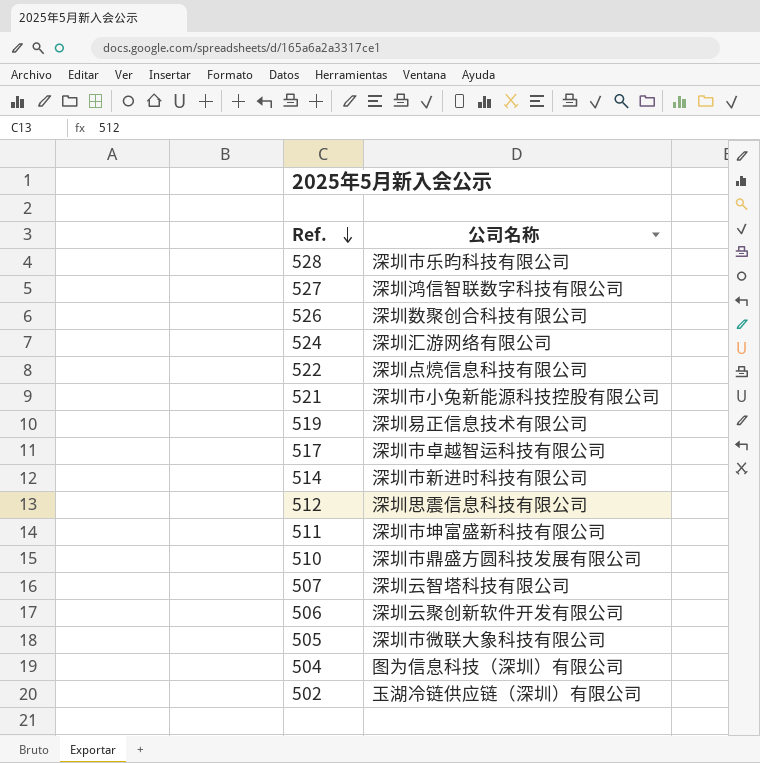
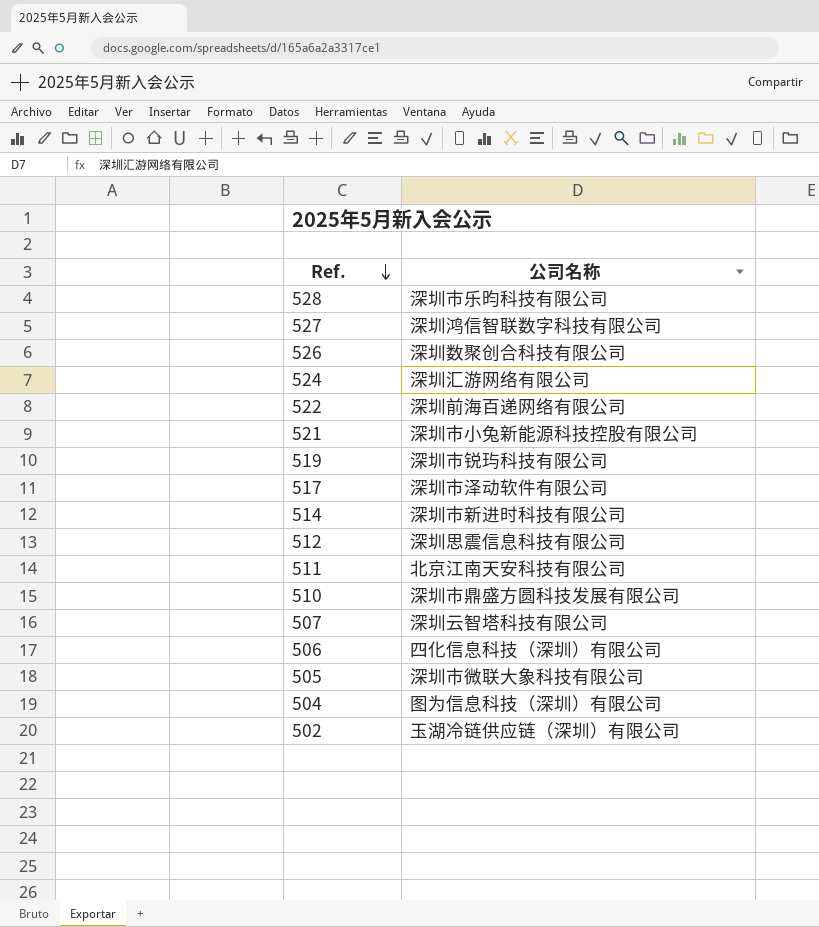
522 | 公司名称: 深圳点煷信息科技有限公司 -> 深圳前海百递网络有限公司
519 | 公司名称: 深圳易正信息技术有限公司 -> 深圳市锐玙科技有限公司
517 | 公司名称: 深圳市卓越智运科技有限公司 -> 深圳市泽动软件有限公司
511 | 公司名称: 深圳市坤富盛新科技有限公司 -> 北京江南天安科技有限公司
506 | 公司名称: 深圳云聚创新软件开发有限公司 -> 四化信息科技（深圳）有限公司

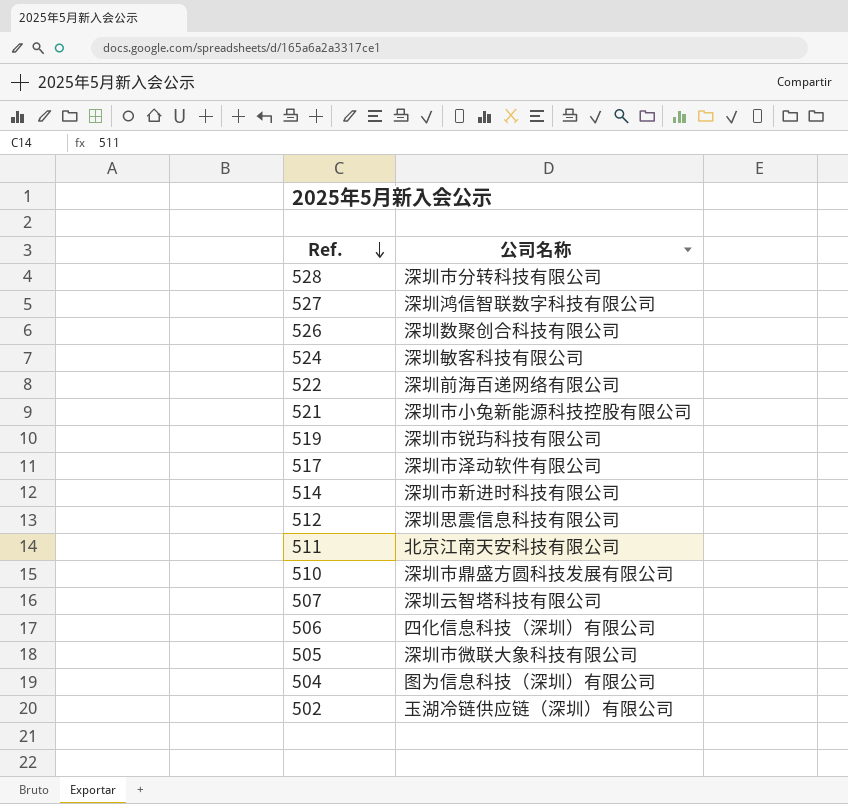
528 | 公司名称: 深圳市乐昀科技有限公司 -> 深圳市分转科技有限公司
524 | 公司名称: 深圳汇游网络有限公司 -> 深圳敏客科技有限公司

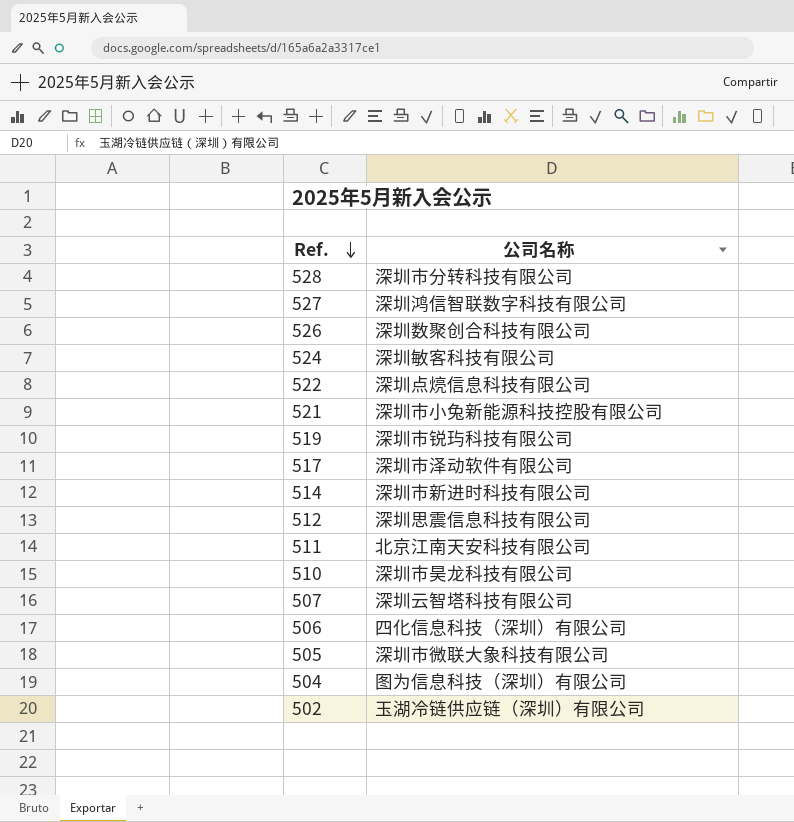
522 | 公司名称: 深圳前海百递网络有限公司 -> 深圳点煷信息科技有限公司
510 | 公司名称: 深圳市鼎盛方圆科技发展有限公司 -> 深圳市昊龙科技有限公司

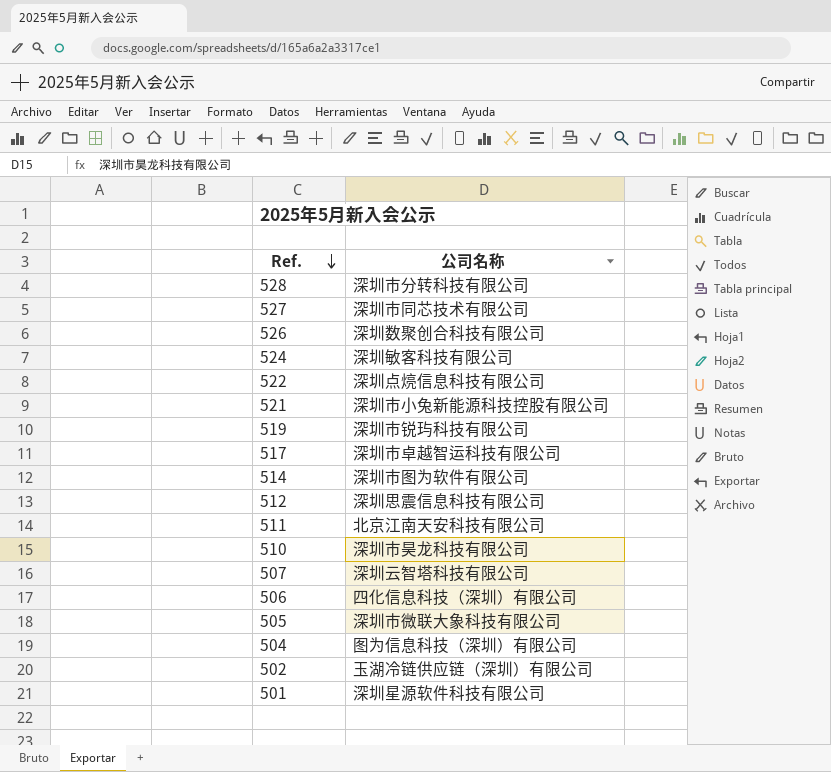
527 | 公司名称: 深圳鸿信智联数字科技有限公司 -> 深圳市同芯技术有限公司
517 | 公司名称: 深圳市泽动软件有限公司 -> 深圳市卓越智运科技有限公司
514 | 公司名称: 深圳市新进时科技有限公司 -> 深圳市图为软件有限公司
row 501: none -> 深圳星源软件科技有限公司

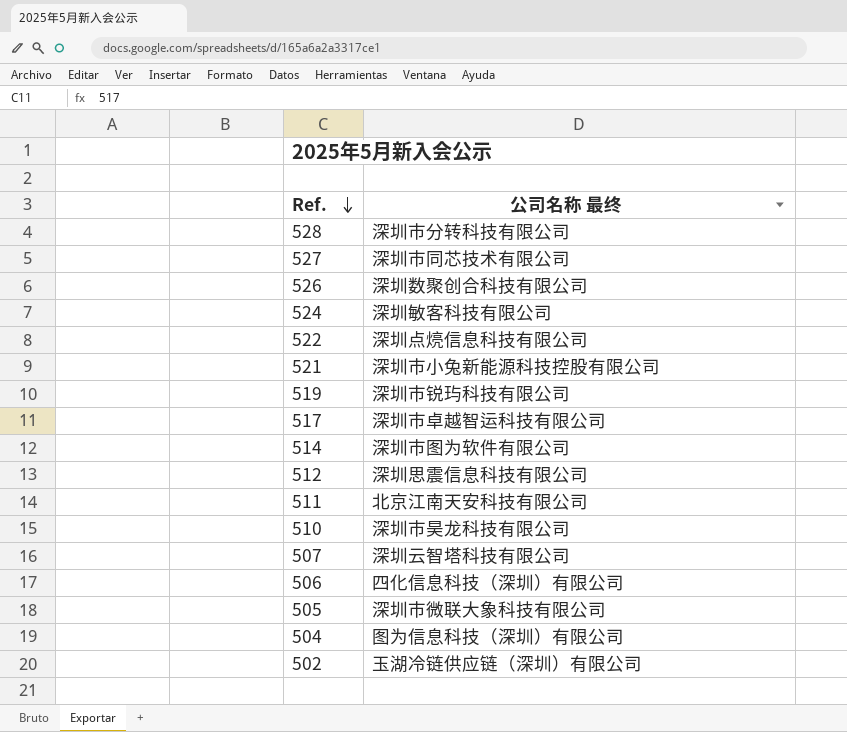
column name: 公司名称 -> 公司名称 最终
row 501: 深圳星源软件科技有限公司 -> none

